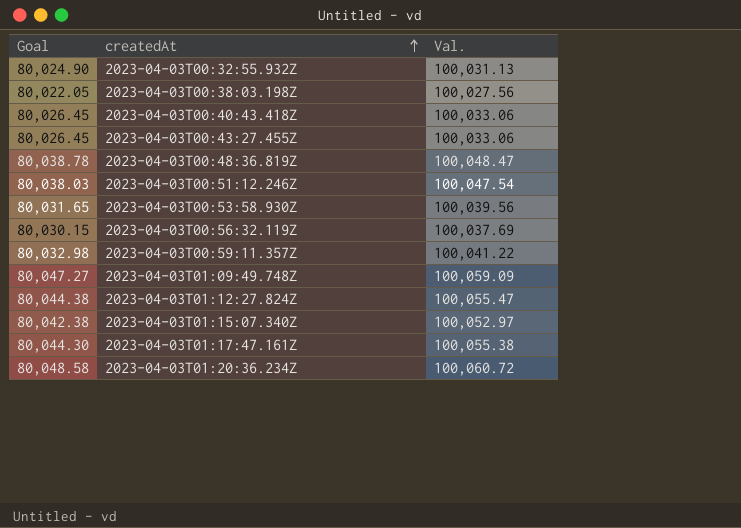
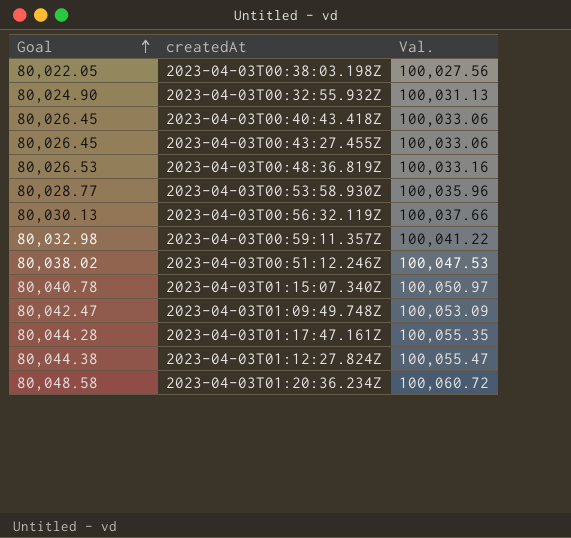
row order: createdAt ascending -> Goal ascending
2023-04-03T00:48:36.819Z | Goal: 80,038.78 -> 80,026.53
2023-04-03T00:48:36.819Z | Val.: 100,048.47 -> 100,033.16
2023-04-03T00:53:58.930Z | Goal: 80,031.65 -> 80,028.77
2023-04-03T00:53:58.930Z | Val.: 100,039.56 -> 100,035.96
2023-04-03T00:56:32.119Z | Goal: 80,030.15 -> 80,030.13
2023-04-03T00:56:32.119Z | Val.: 100,037.69 -> 100,037.66
2023-04-03T00:51:12.246Z | Goal: 80,038.03 -> 80,038.02
2023-04-03T00:51:12.246Z | Val.: 100,047.54 -> 100,047.53
2023-04-03T01:15:07.340Z | Goal: 80,042.38 -> 80,040.78
2023-04-03T01:15:07.340Z | Val.: 100,052.97 -> 100,050.97
2023-04-03T01:09:49.748Z | Goal: 80,047.27 -> 80,042.47
2023-04-03T01:09:49.748Z | Val.: 100,059.09 -> 100,053.09
2023-04-03T01:17:47.161Z | Goal: 80,044.30 -> 80,044.28
2023-04-03T01:17:47.161Z | Val.: 100,055.38 -> 100,055.35

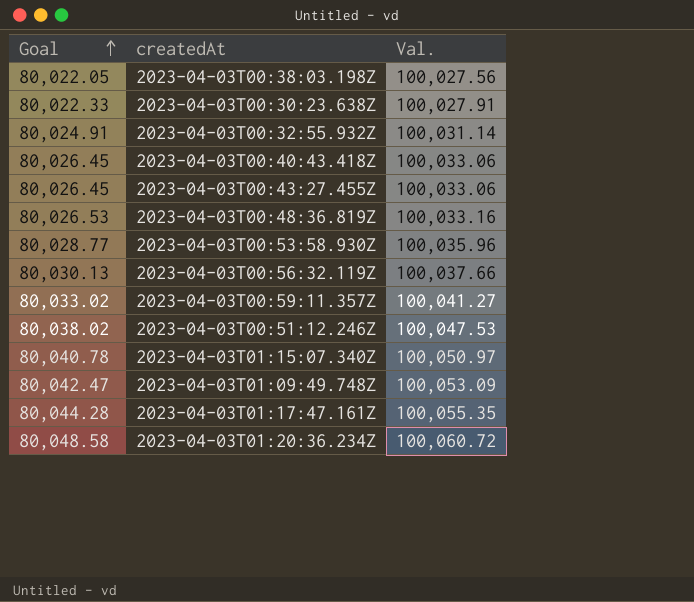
row 2023-04-03T01:12:27.824Z: 80,044.38 | 100,055.47 -> none
row 2023-04-03T00:30:23.638Z: none -> 80,022.33 | 100,027.91
2023-04-03T00:32:55.932Z | Goal: 80,024.90 -> 80,024.91
2023-04-03T00:32:55.932Z | Val.: 100,031.13 -> 100,031.14
2023-04-03T00:59:11.357Z | Goal: 80,032.98 -> 80,033.02
2023-04-03T00:59:11.357Z | Val.: 100,041.22 -> 100,041.27

